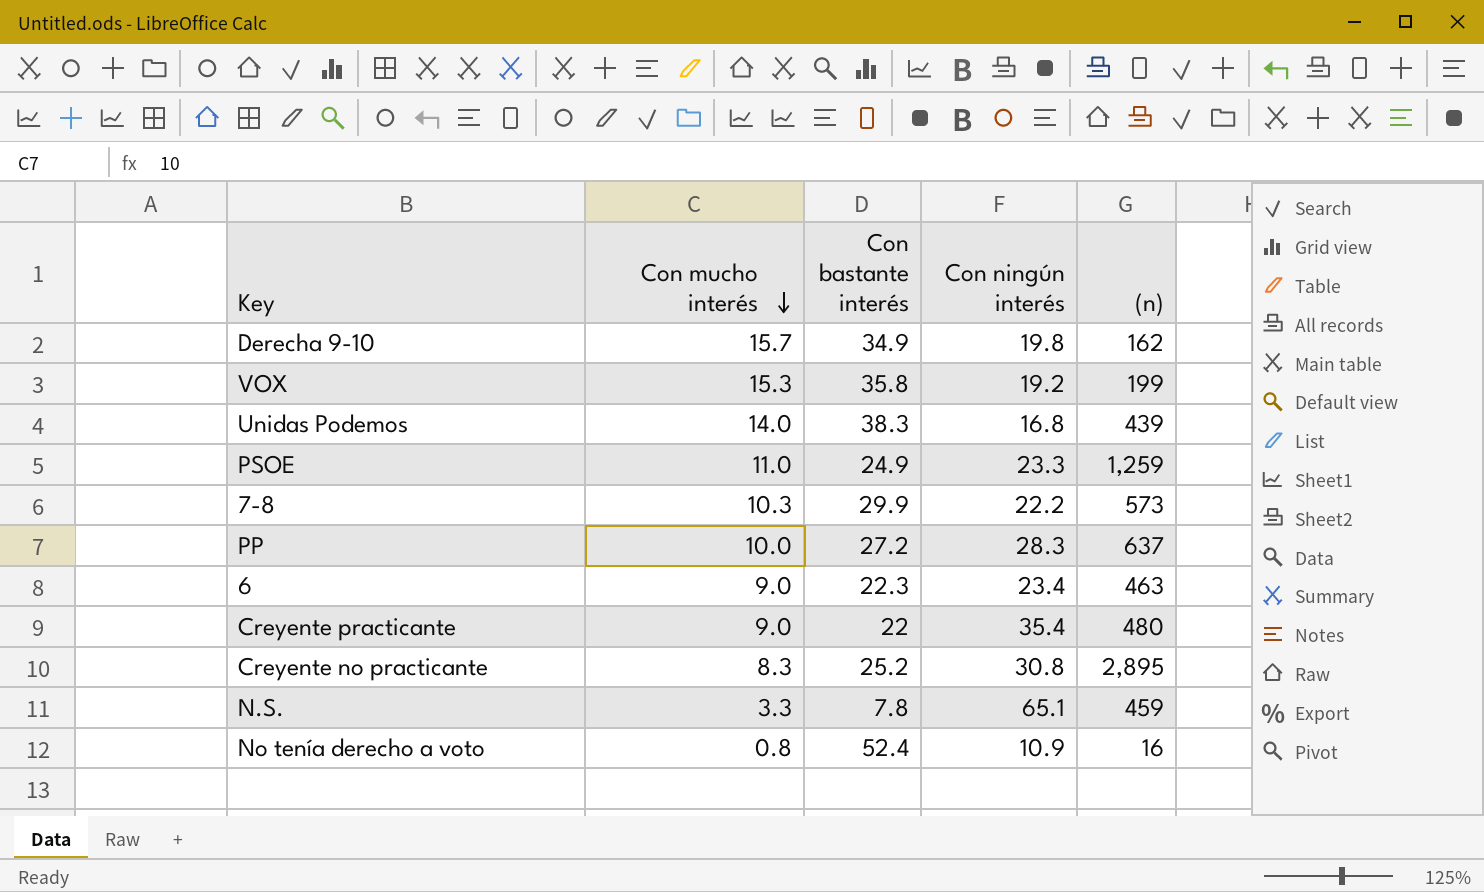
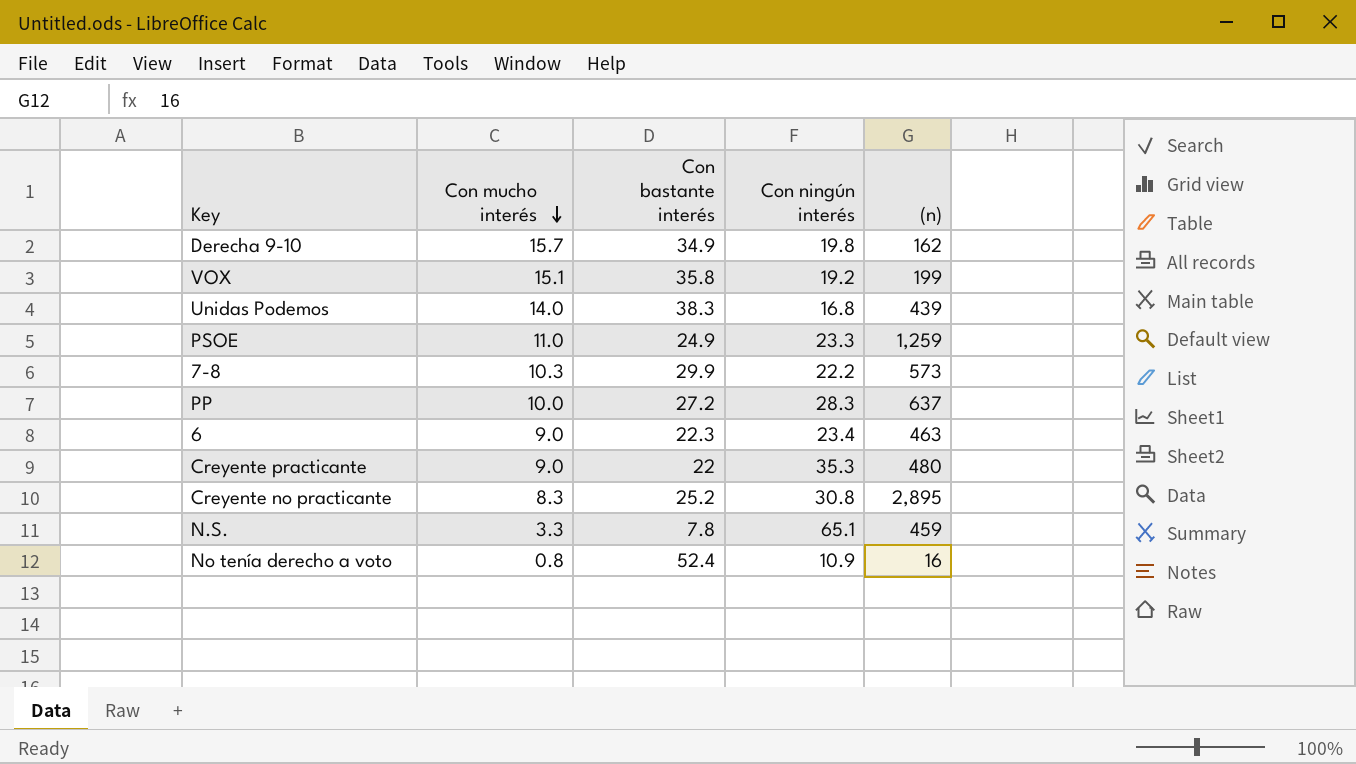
VOX | Con mucho interés: 15.3 -> 15.1
Creyente practicante | Con ningún interés: 35.4 -> 35.3

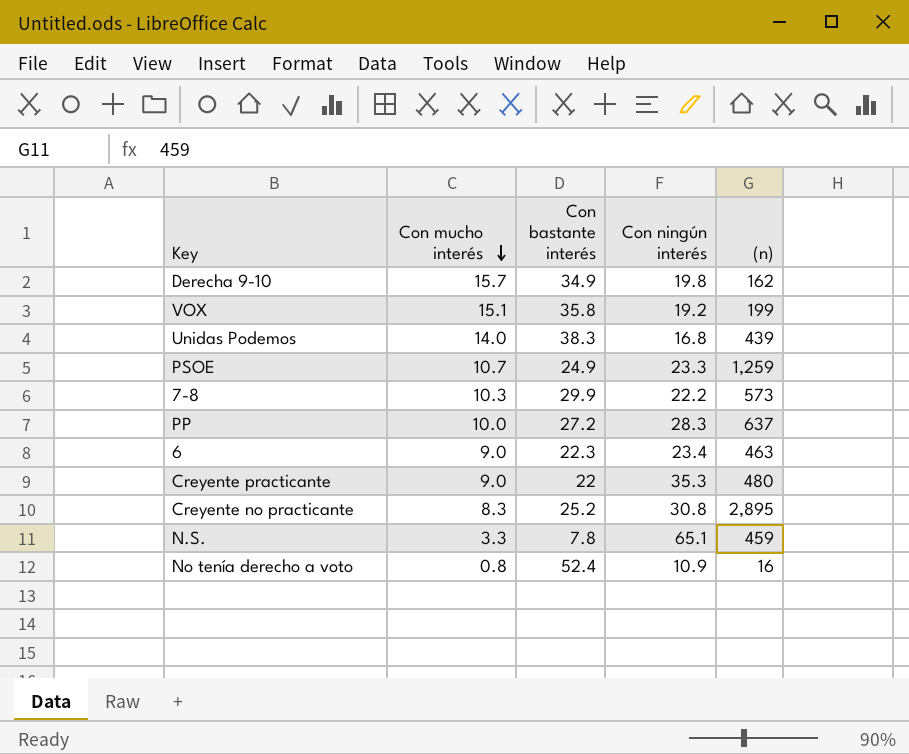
PSOE | Con mucho interés: 11.0 -> 10.7

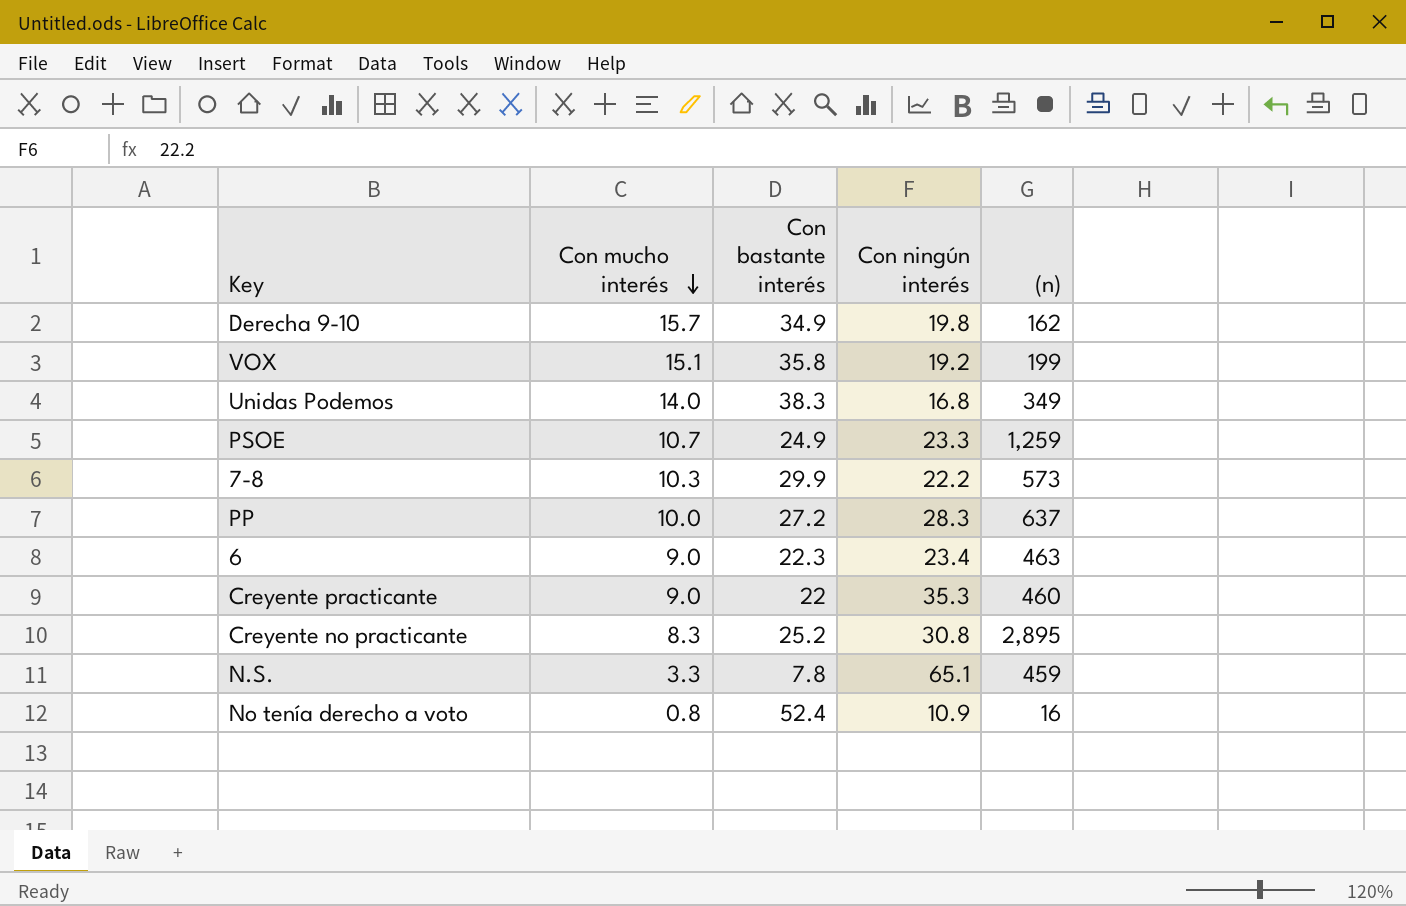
Unidas Podemos | (n): 439 -> 349
Creyente practicante | (n): 480 -> 460

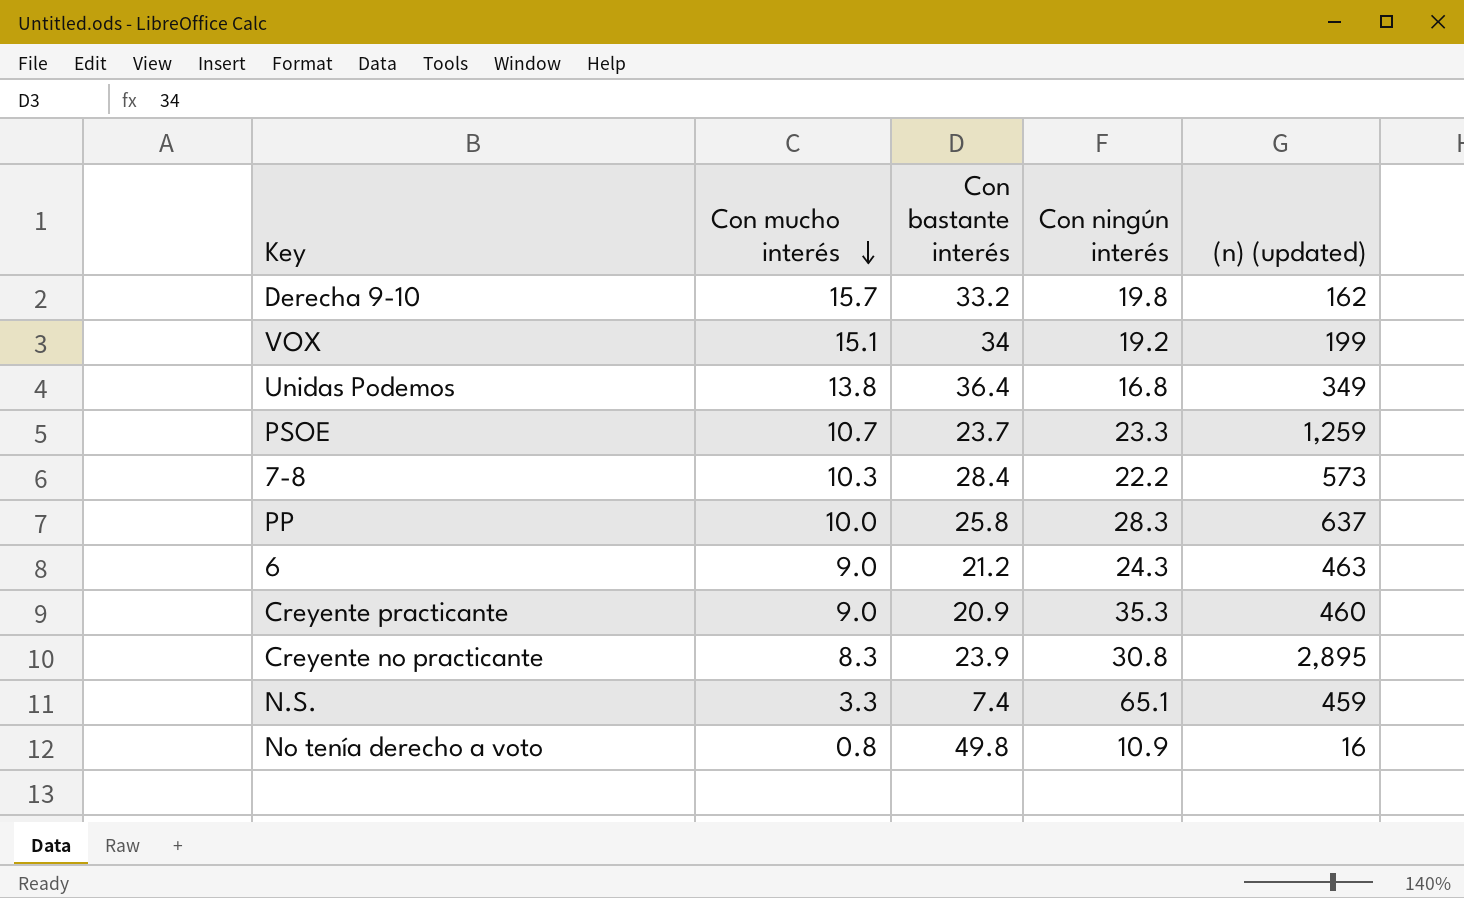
column name: (n) -> (n) (updated)
Derecha 9-10 | Con bastante interés: 34.9 -> 33.2
VOX | Con bastante interés: 35.8 -> 34
Unidas Podemos | Con mucho interés: 14.0 -> 13.8
Unidas Podemos | Con bastante interés: 38.3 -> 36.4
PSOE | Con bastante interés: 24.9 -> 23.7
7-8 | Con bastante interés: 29.9 -> 28.4
PP | Con bastante interés: 27.2 -> 25.8
6 | Con bastante interés: 22.3 -> 21.2
6 | Con ningún interés: 23.4 -> 24.3
Creyente practicante | Con bastante interés: 22 -> 20.9
Creyente no practicante | Con bastante interés: 25.2 -> 23.9
N.S. | Con bastante interés: 7.8 -> 7.4
No tenía derecho a voto | Con bastante interés: 52.4 -> 49.8

